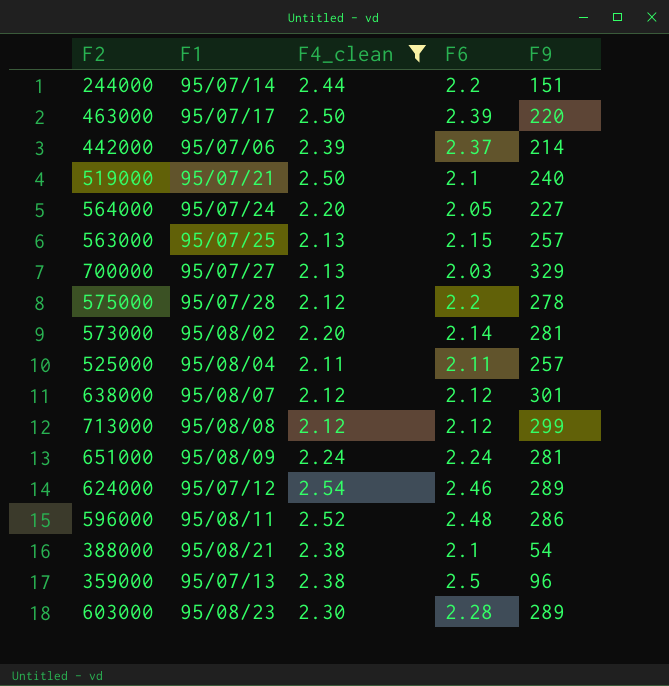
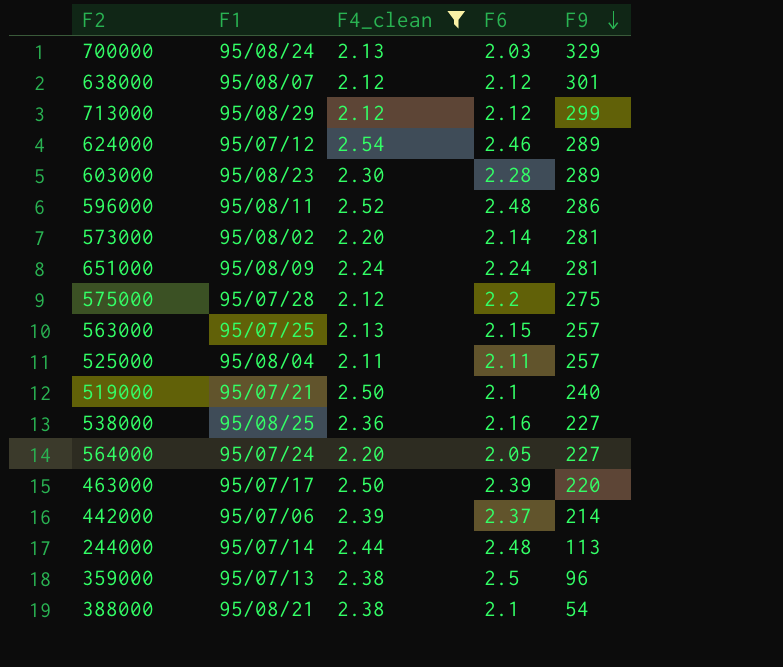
row order: none -> F9 descending
700000 | F1: 95/07/27 -> 95/08/24
713000 | F1: 95/08/08 -> 95/08/29
575000 | F9: 278 -> 275
row 538000: none -> 95/08/25 | 2.36 | 2.16 | 227
244000 | F6: 2.2 -> 2.48
244000 | F9: 151 -> 113

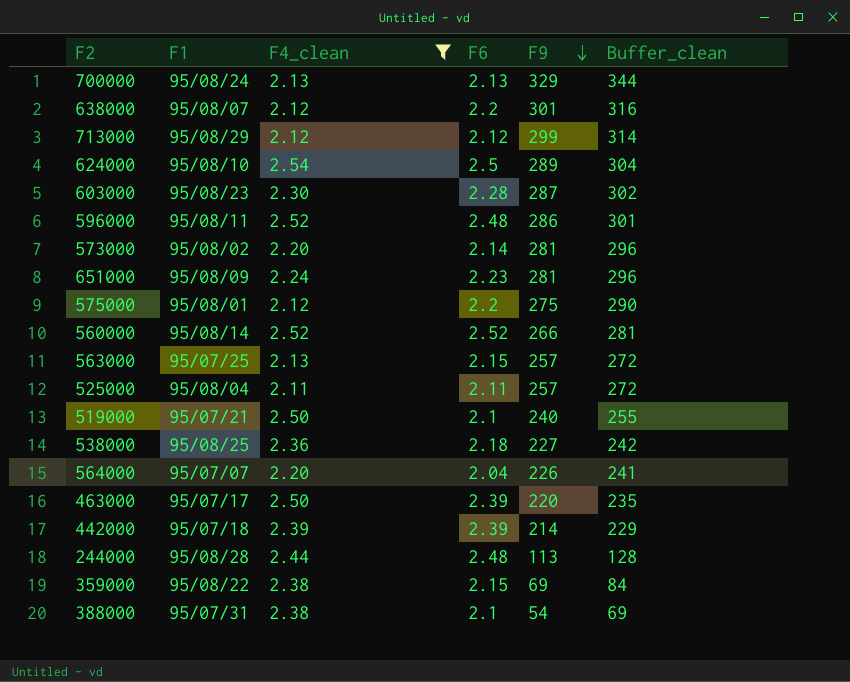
column Buffer_clean | formula: none -> [F9] + 15
700000 | F6: 2.03 -> 2.13
638000 | F6: 2.12 -> 2.2
624000 | F1: 95/07/12 -> 95/08/10
624000 | F6: 2.46 -> 2.5
603000 | F9: 289 -> 287
651000 | F6: 2.24 -> 2.23
575000 | F1: 95/07/28 -> 95/08/01
row 560000: none -> 95/08/14 | 2.52 | 2.52 | 266 | 281
538000 | F6: 2.16 -> 2.18
564000 | F1: 95/07/24 -> 95/07/07
564000 | F6: 2.05 -> 2.04
564000 | F9: 227 -> 226
442000 | F1: 95/07/06 -> 95/07/18
442000 | F6: 2.37 -> 2.39
244000 | F1: 95/07/14 -> 95/08/28
359000 | F1: 95/07/13 -> 95/08/22
359000 | F6: 2.5 -> 2.15
359000 | F9: 96 -> 69
388000 | F1: 95/08/21 -> 95/07/31

